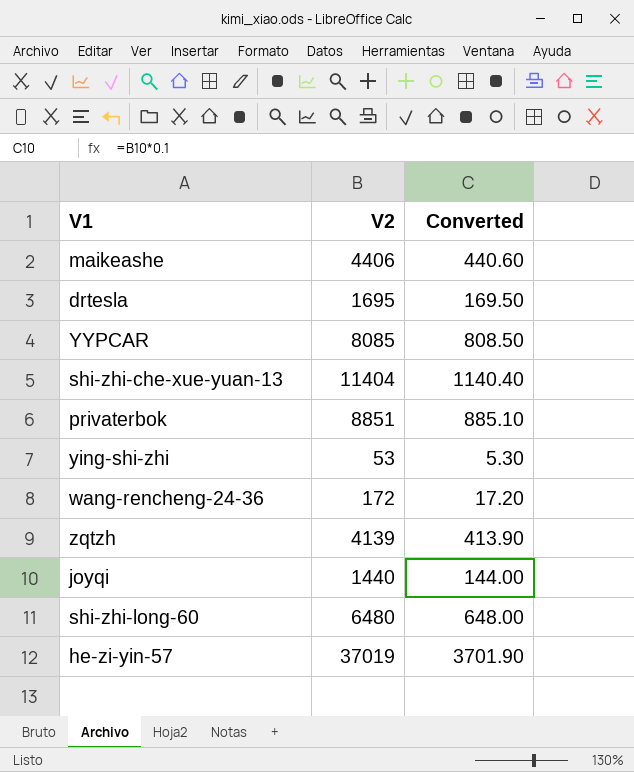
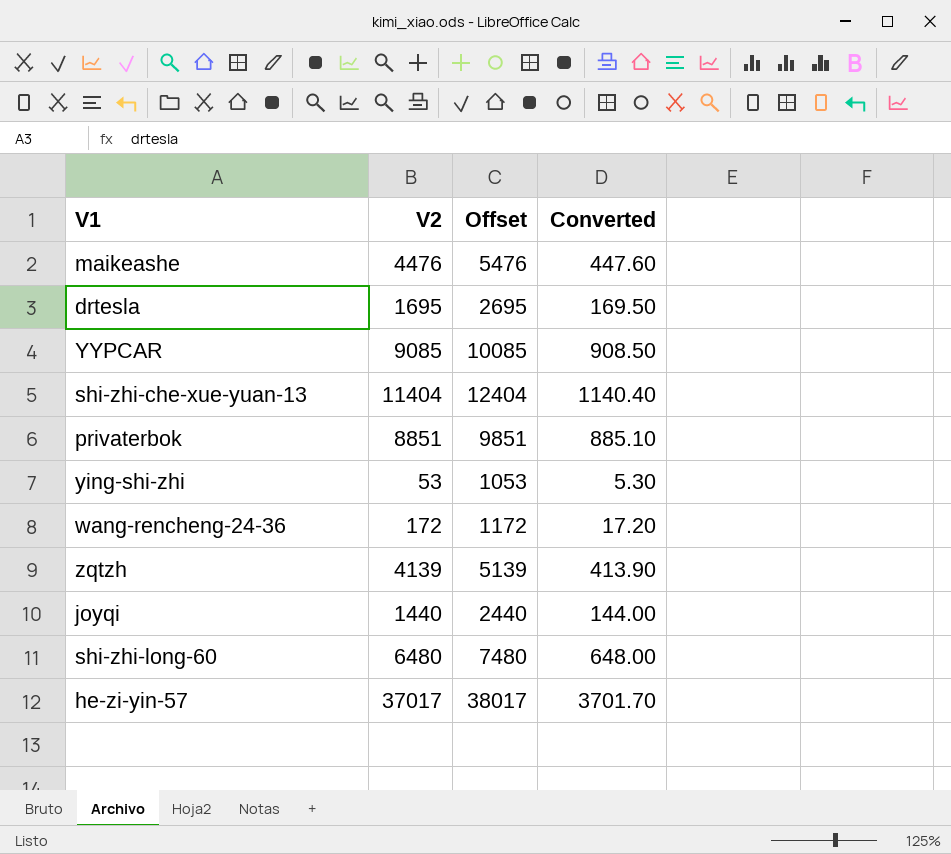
column Offset | formula: none -> [V2] + 1000
maikeashe | V2: 4406 -> 4476
maikeashe | Converted: 440.60 -> 447.60
YYPCAR | V2: 8085 -> 9085
YYPCAR | Converted: 808.50 -> 908.50
he-zi-yin-57 | V2: 37019 -> 37017
he-zi-yin-57 | Converted: 3701.90 -> 3701.70

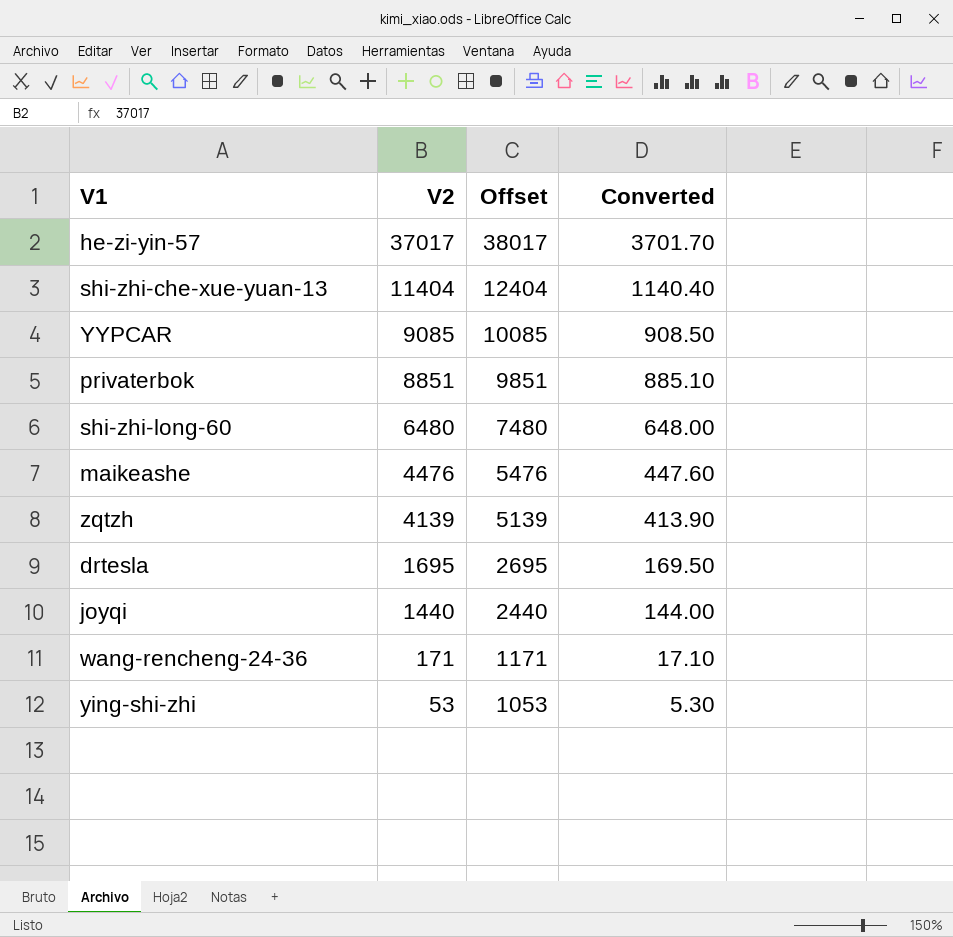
row order: none -> V2 descending
wang-rencheng-24-36 | V2: 172 -> 171
wang-rencheng-24-36 | Offset: 1172 -> 1171
wang-rencheng-24-36 | Converted: 17.20 -> 17.10

